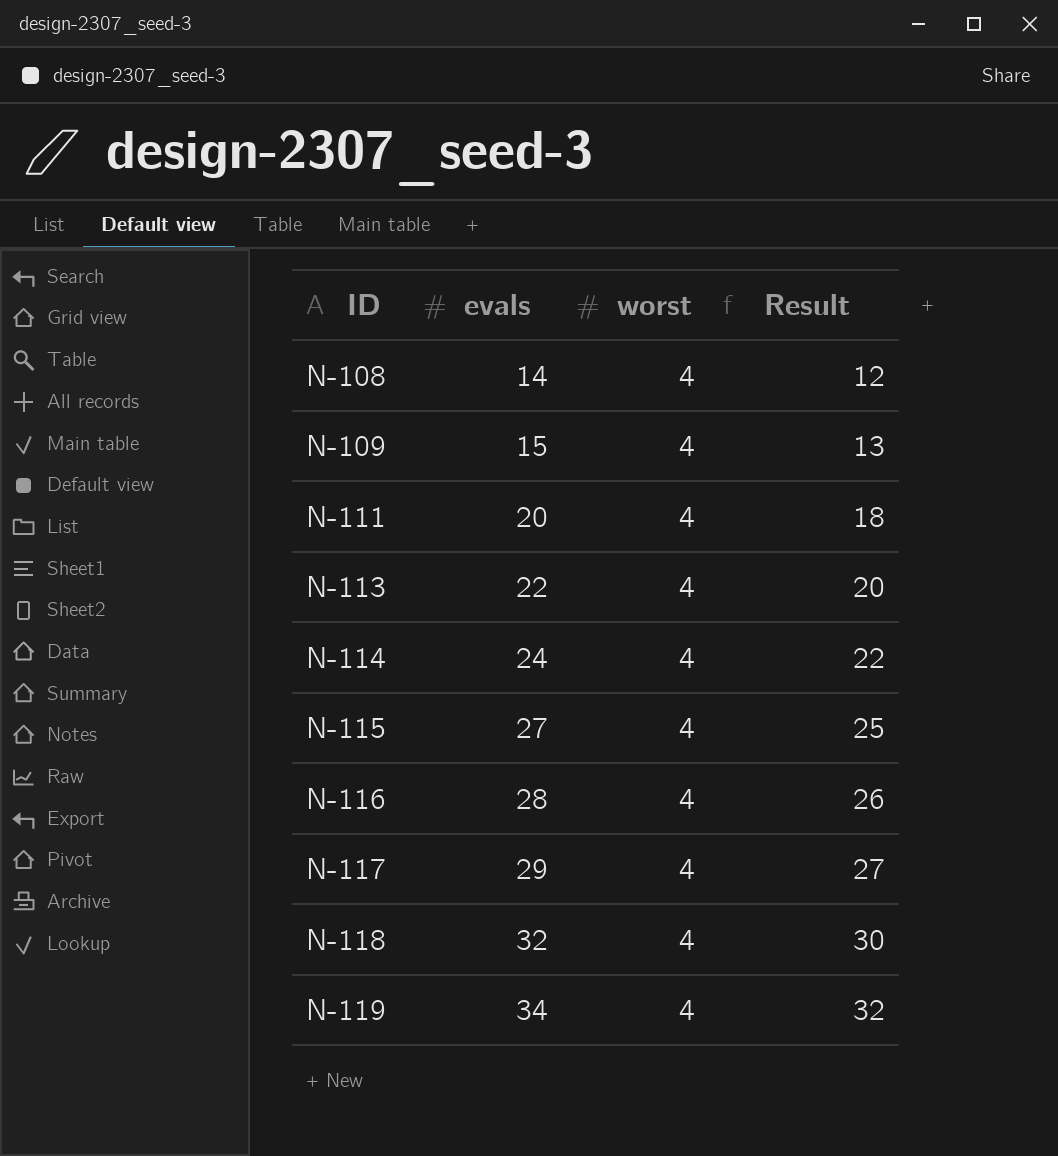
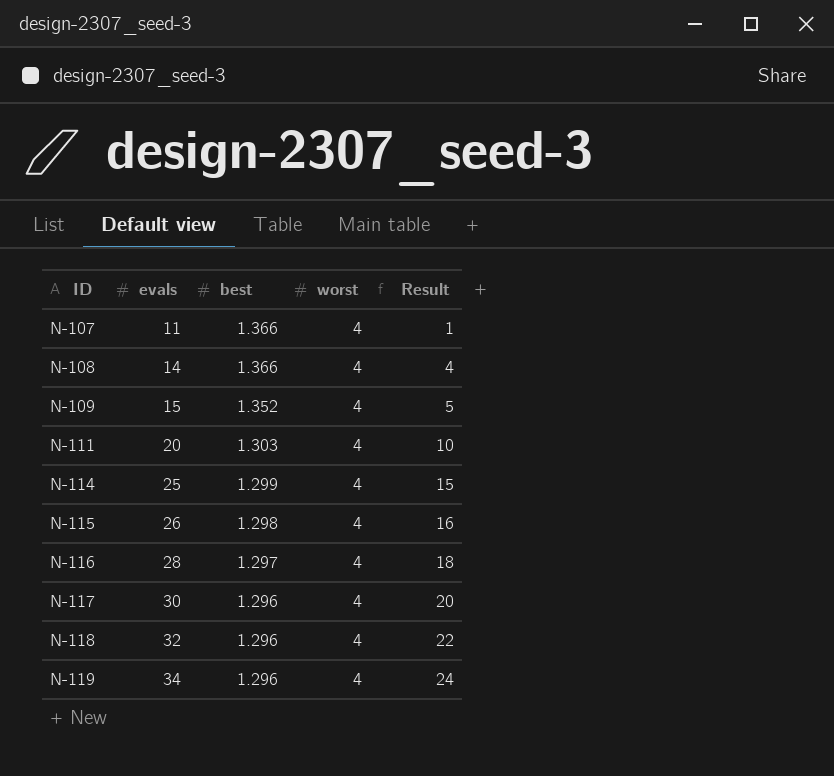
column best | position: none -> 3
column Result | formula: [evals] - 2 -> [evals] - 10
row N-113: 22 | 4 | 20 -> none
row N-107: none -> 11 | 1.366 | 4 | 1
N-114 | evals: 24 -> 25
N-115 | evals: 27 -> 26
N-117 | evals: 29 -> 30

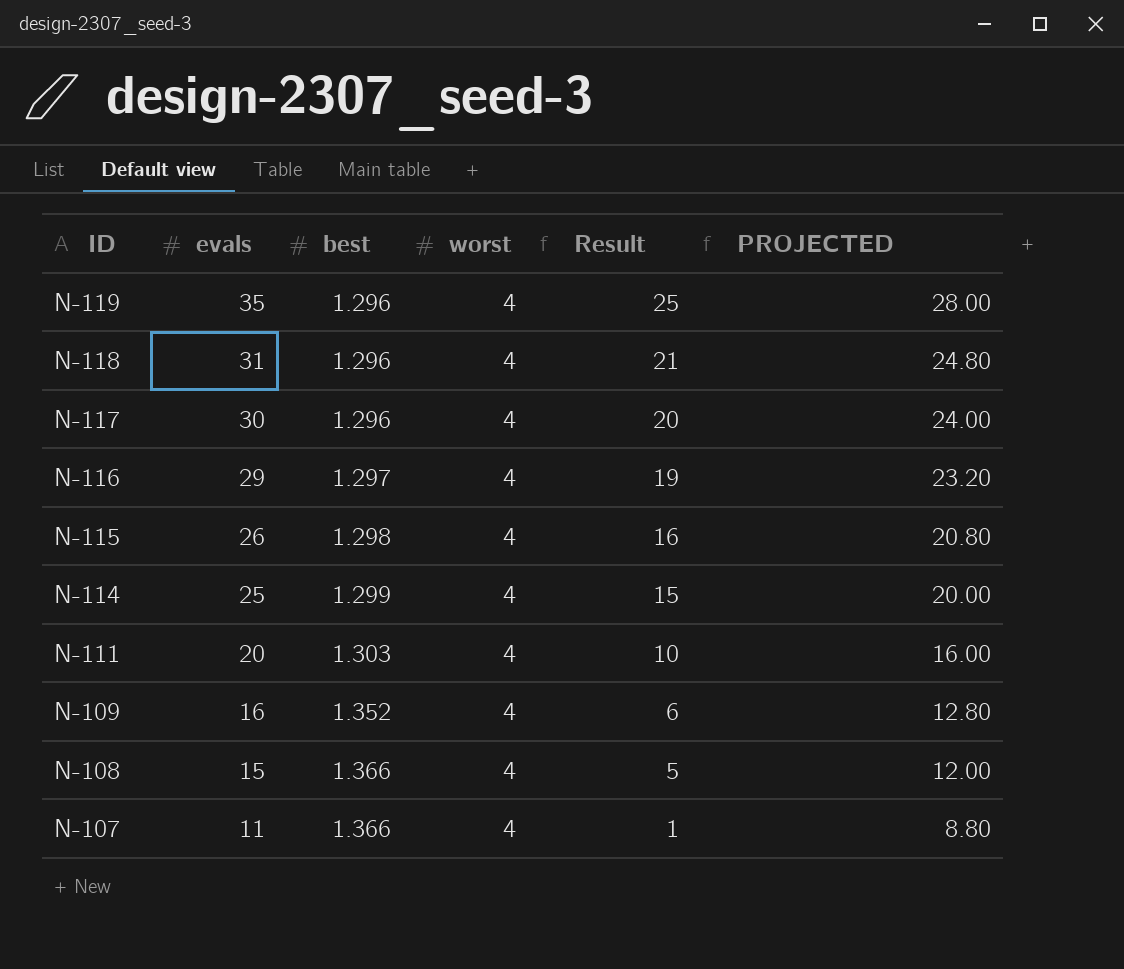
row order: ID ascending -> ID descending
column PROJECTED | formula: none -> [evals] * 0.8
N-119 | evals: 34 -> 35
N-119 | Result: 24 -> 25
N-118 | evals: 32 -> 31
N-118 | Result: 22 -> 21
N-116 | evals: 28 -> 29
N-116 | Result: 18 -> 19
N-109 | evals: 15 -> 16
N-109 | Result: 5 -> 6
N-108 | evals: 14 -> 15
N-108 | Result: 4 -> 5

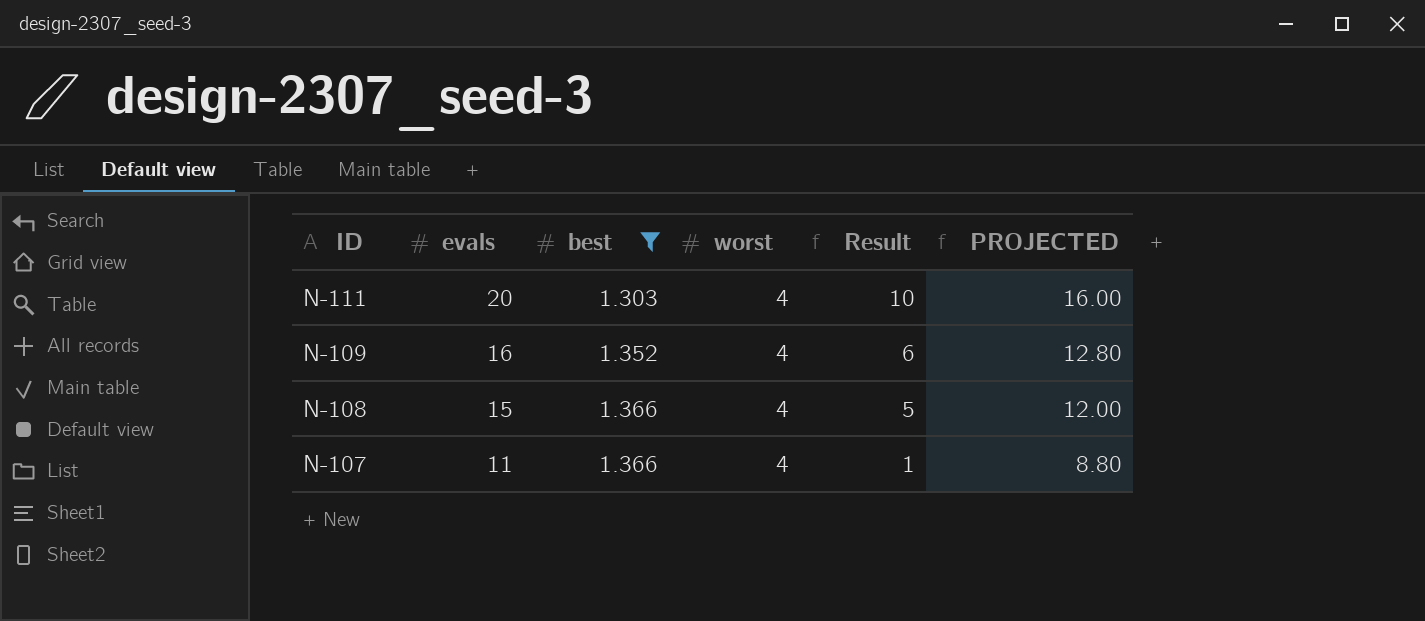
filter: none -> best >= 1.303

